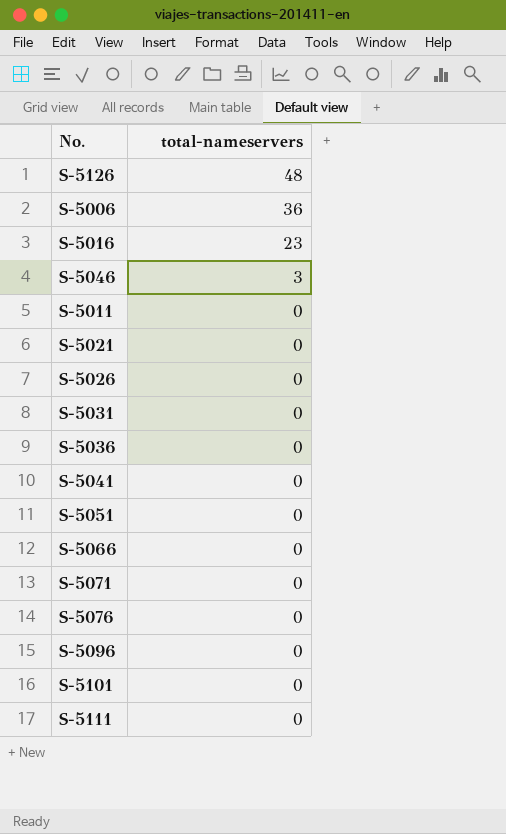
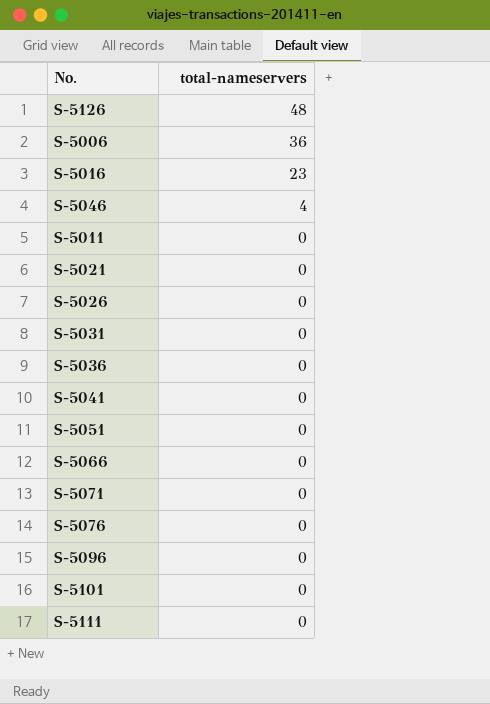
S-5046 | total-nameservers: 3 -> 4

